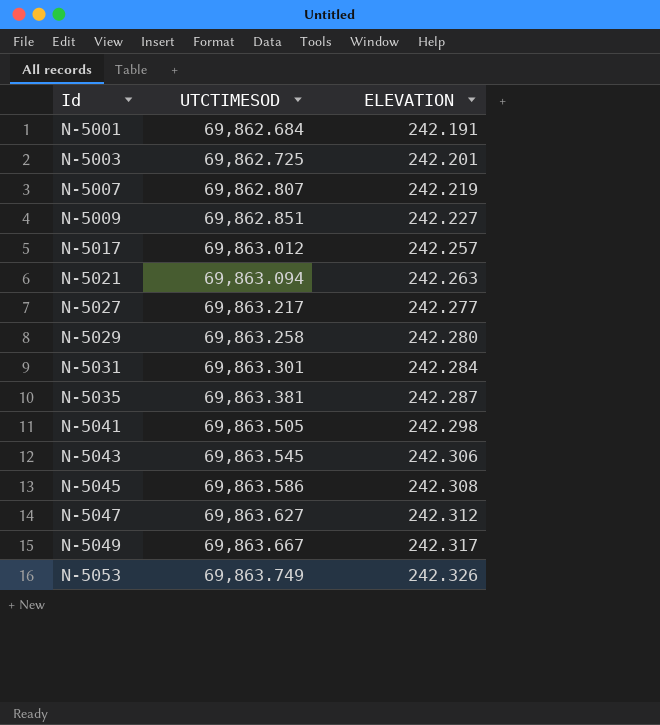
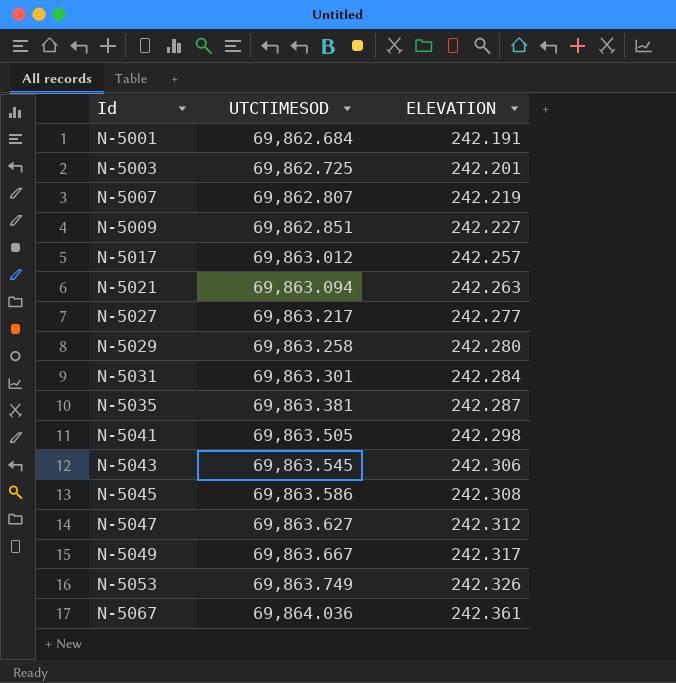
row N-5067: none -> 69,864.036 | 242.361

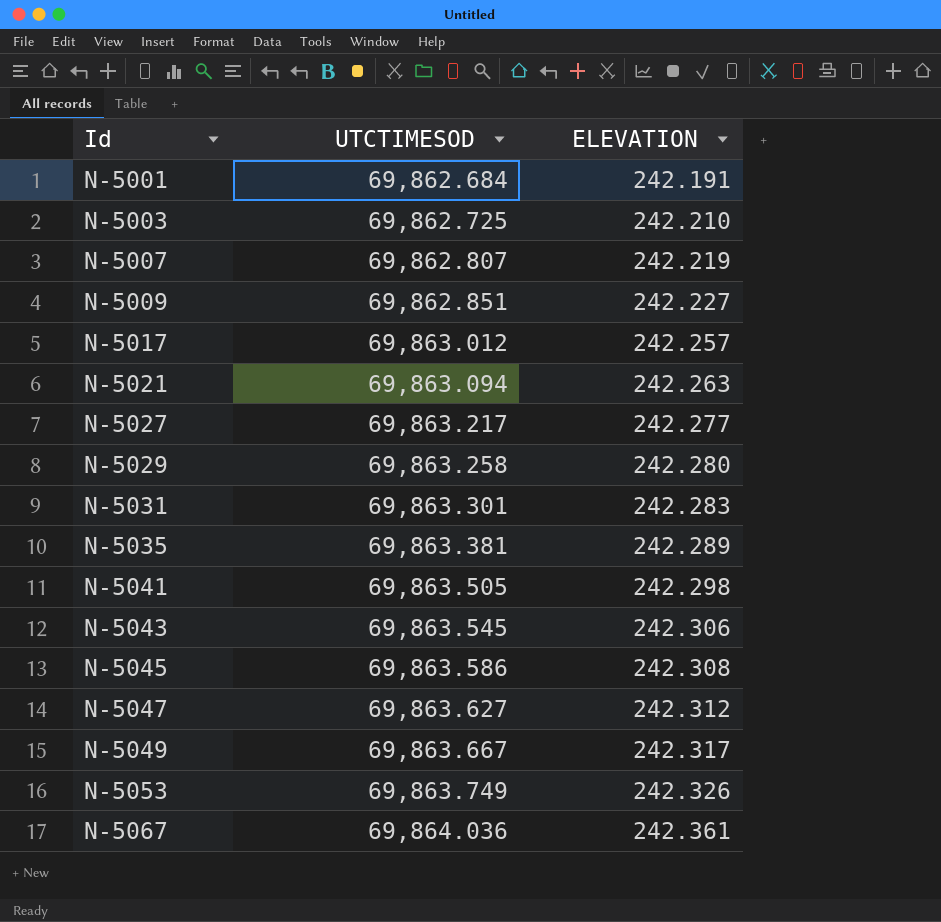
N-5003 | ELEVATION: 242.201 -> 242.210
N-5031 | ELEVATION: 242.284 -> 242.283
N-5035 | ELEVATION: 242.287 -> 242.289

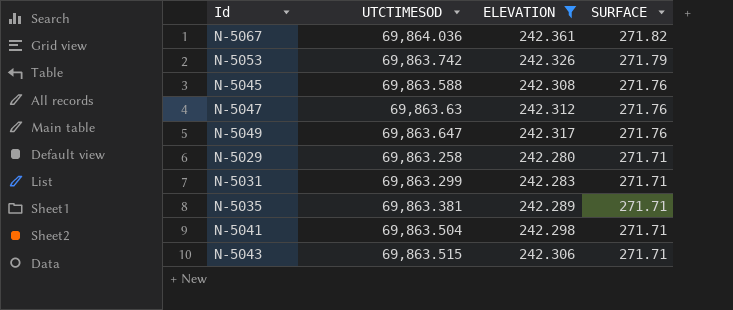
filter: none -> ELEVATION >= 242.280
row order: Id ascending -> SURFACE descending
column SURFACE | position: none -> 4
N-5053 | UTCTIMESOD: 69,863.749 -> 69,863.742
N-5045 | UTCTIMESOD: 69,863.586 -> 69,863.588
N-5047 | UTCTIMESOD: 69,863.627 -> 69,863.63
N-5049 | UTCTIMESOD: 69,863.667 -> 69,863.647
N-5031 | UTCTIMESOD: 69,863.301 -> 69,863.299
N-5041 | UTCTIMESOD: 69,863.505 -> 69,863.504
N-5043 | UTCTIMESOD: 69,863.545 -> 69,863.515

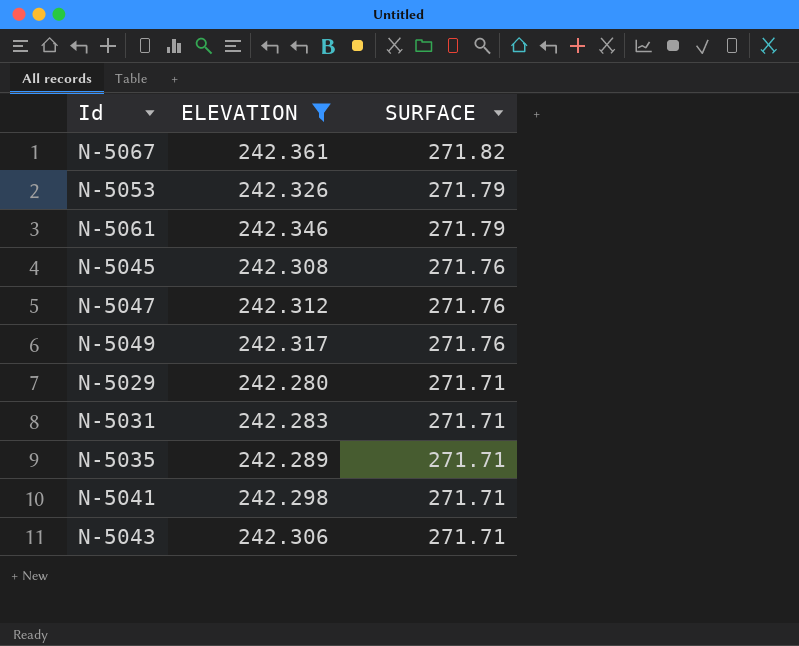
column UTCTIMESOD | position: 2 -> none
row N-5061: none -> 242.346 | 271.79

